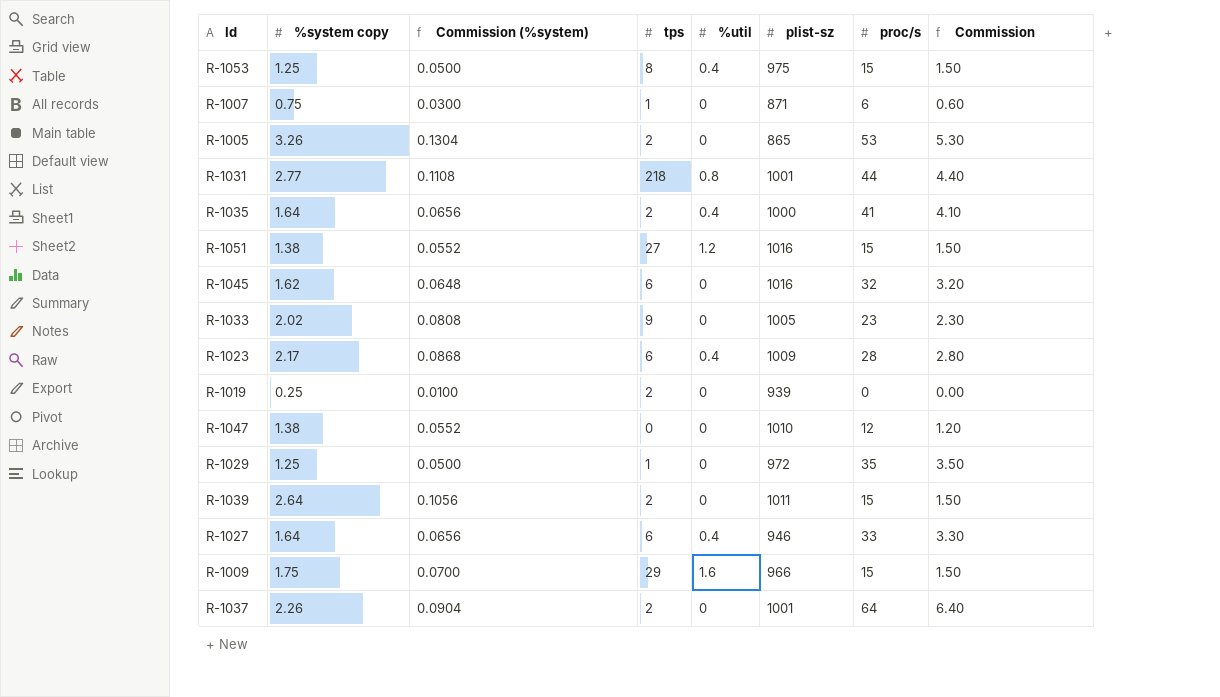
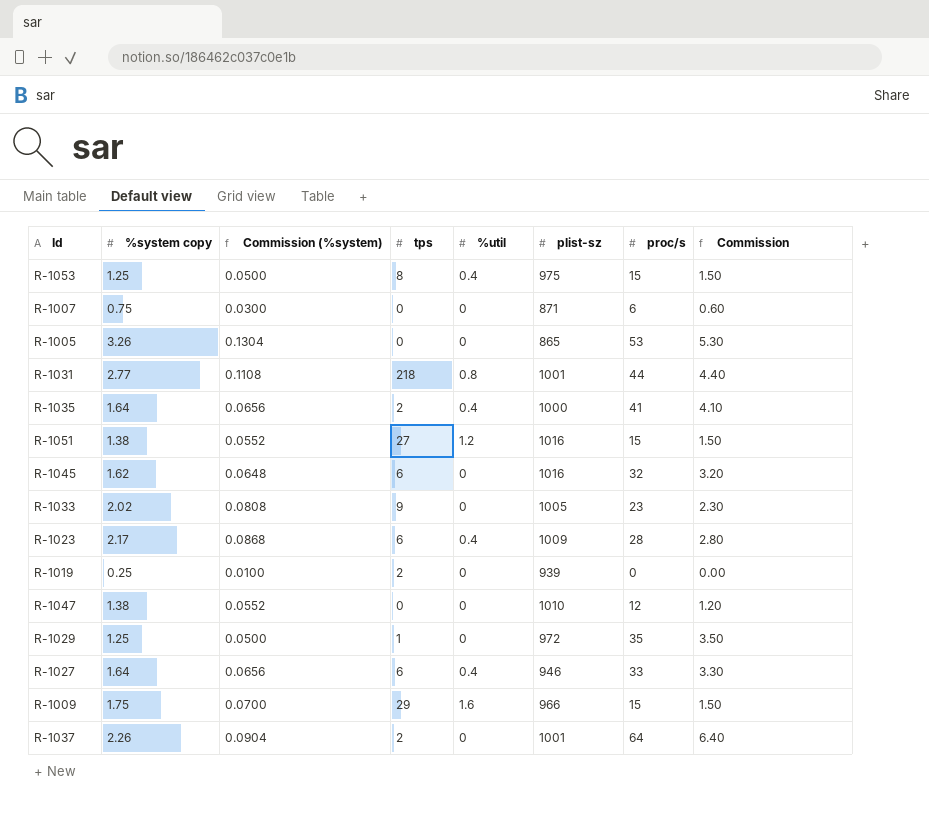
row R-1039: 2.64 | 0.1056 | 2 | 0 | 1011 | 15 | 1.50 -> none
R-1007 | tps: 1 -> 0
R-1005 | tps: 2 -> 0

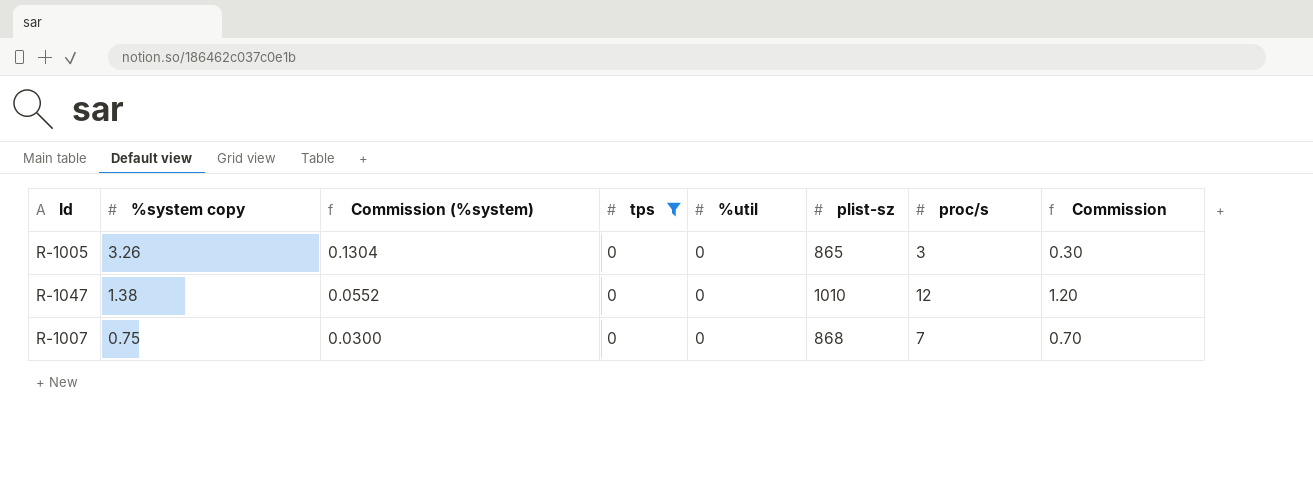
filter: none -> tps = 0
row order: none -> %system copy descending
R-1005 | proc/s: 53 -> 3
R-1005 | Commission: 5.30 -> 0.30
R-1007 | plist-sz: 871 -> 868
R-1007 | proc/s: 6 -> 7
R-1007 | Commission: 0.60 -> 0.70

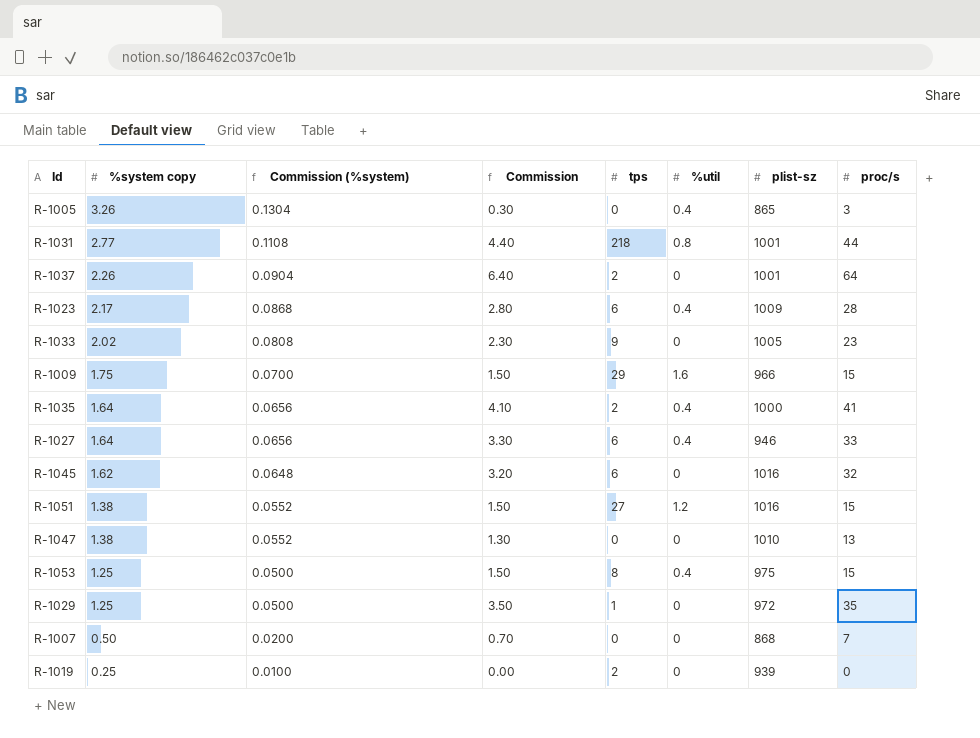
filter: tps = 0 -> none
column Commission | position: 8 -> 4
R-1005 | %util: 0 -> 0.4
R-1047 | Commission: 1.20 -> 1.30
R-1047 | proc/s: 12 -> 13
R-1007 | %system copy: 0.75 -> 0.50
R-1007 | Commission (%system): 0.0300 -> 0.0200

